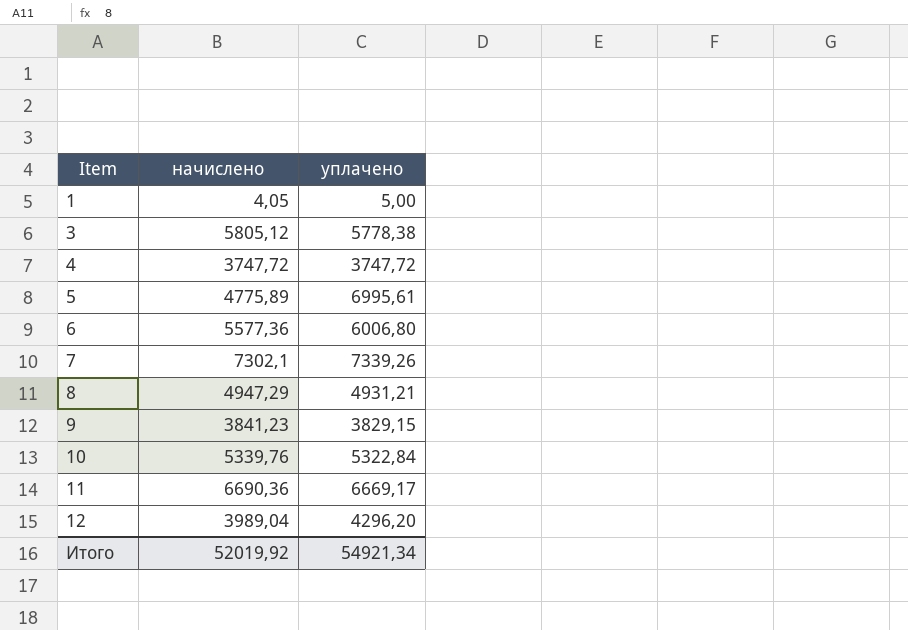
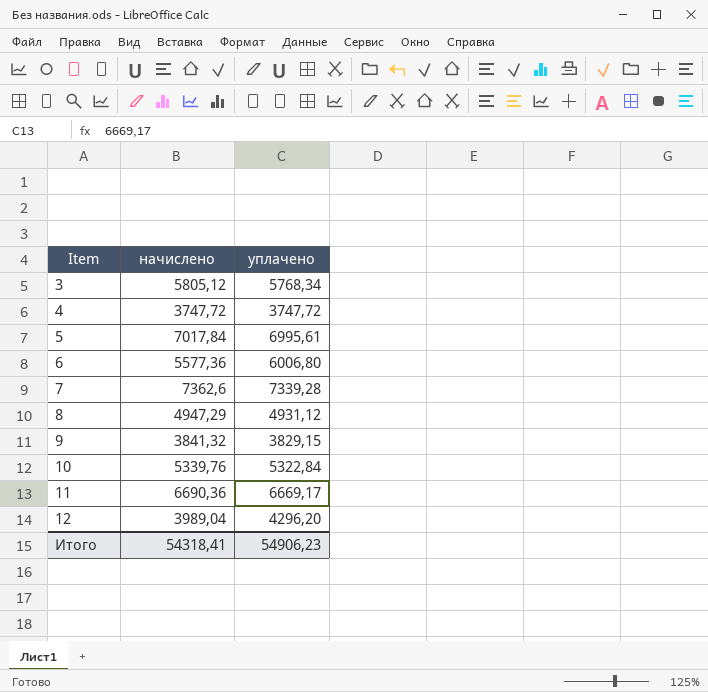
row 1: 4,05 | 5,00 -> none
3 | уплачено: 5778,38 -> 5768,34
5 | начислено: 4775,89 -> 7017,84
7 | начислено: 7302,1 -> 7362,6
7 | уплачено: 7339,26 -> 7339,28
8 | уплачено: 4931,21 -> 4931,12
9 | начислено: 3841,23 -> 3841,32
Итого | начислено: 52019,92 -> 54318,41
Итого | уплачено: 54921,34 -> 54906,23

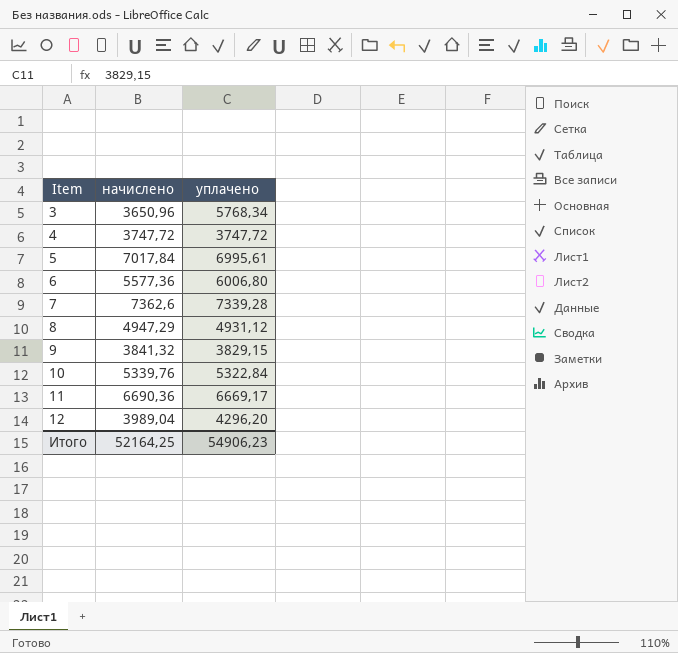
3 | начислено: 5805,12 -> 3650,96
Итого | начислено: 54318,41 -> 52164,25

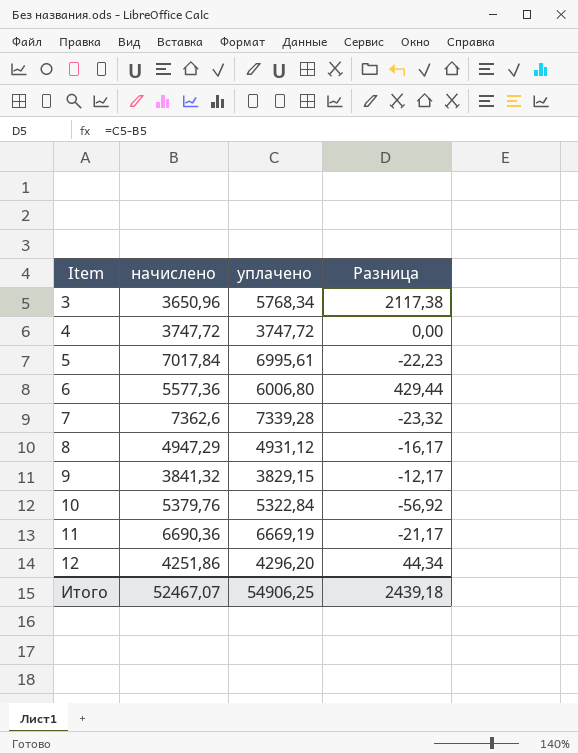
column Разница | formula: none -> [уплачено] - [начислено]
10 | начислено: 5339,76 -> 5379,76
11 | уплачено: 6669,17 -> 6669,19
12 | начислено: 3989,04 -> 4251,86
Итого | начислено: 52164,25 -> 52467,07
Итого | уплачено: 54906,23 -> 54906,25

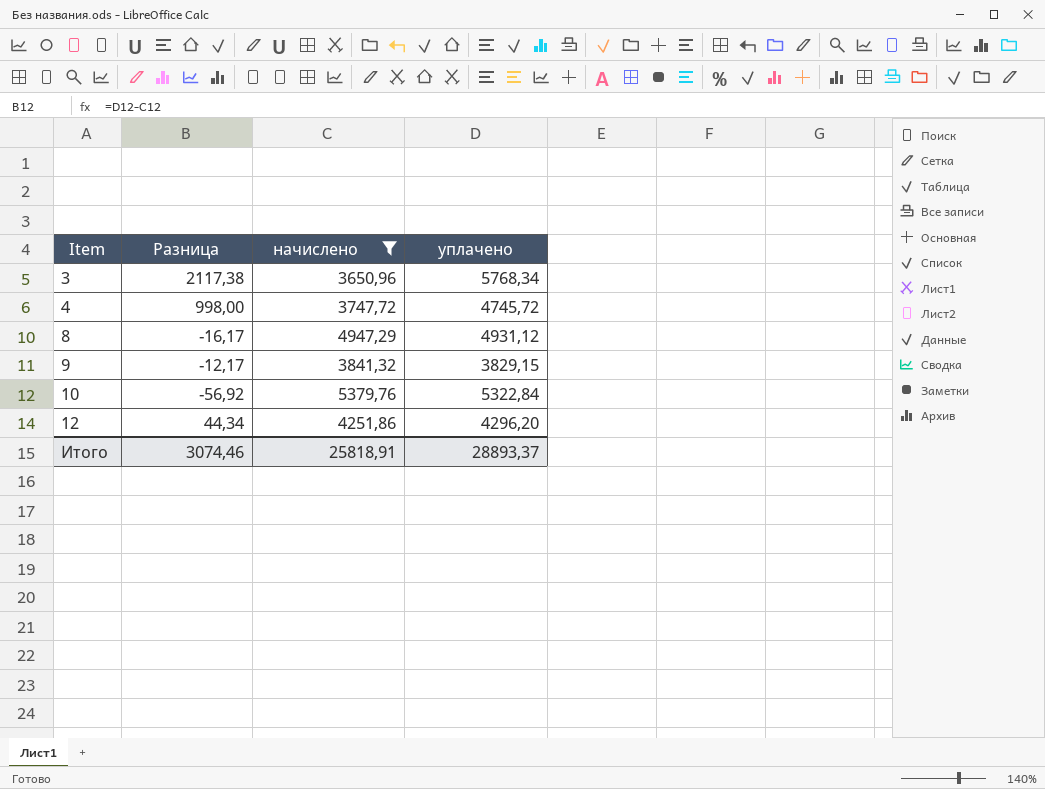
filter: none -> начислено <= 5379,76
column Разница | position: 4 -> 2
4 | Разница: 0,00 -> 998,00
4 | уплачено: 3747,72 -> 4745,72
Итого | Разница: 2439,18 -> 3074,46
Итого | начислено: 52467,07 -> 25818,91
Итого | уплачено: 54906,25 -> 28893,37

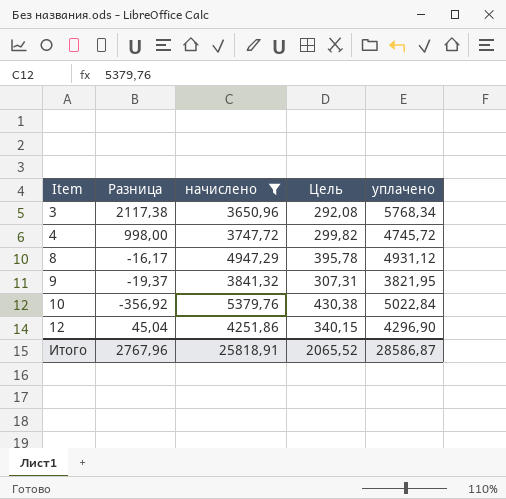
column Цель | formula: none -> [начислено] * 0,08
9 | Разница: -12,17 -> -19,37
9 | уплачено: 3829,15 -> 3821,95
10 | Разница: -56,92 -> -356,92
10 | уплачено: 5322,84 -> 5022,84
12 | Разница: 44,34 -> 45,04
12 | уплачено: 4296,20 -> 4296,90
Итого | Разница: 3074,46 -> 2767,96
Итого | уплачено: 28893,37 -> 28586,87

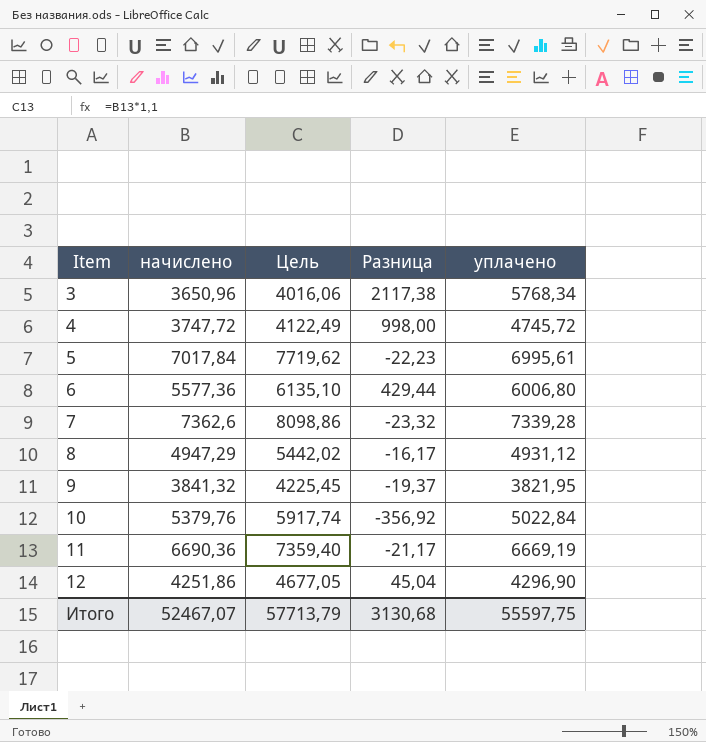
filter: начислено <= 5379,76 -> none
column Цель | formula: [начислено] * 0,08 -> [начислено] * 1,1
column Разница | position: 2 -> 4
Итого | начислено: 25818,91 -> 52467,07
Итого | Цель: 2065,52 -> 57713,79
Итого | Разница: 2767,96 -> 3130,68
Итого | уплачено: 28586,87 -> 55597,75

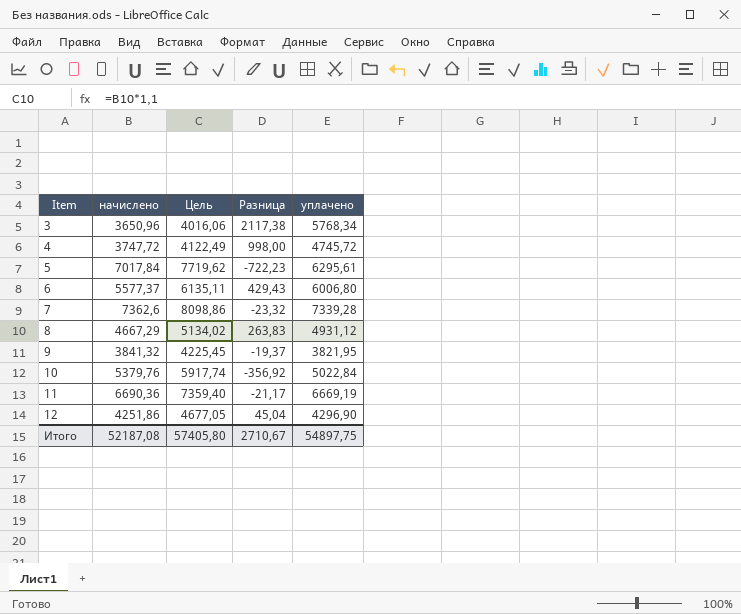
5 | Разница: -22,23 -> -722,23
5 | уплачено: 6995,61 -> 6295,61
6 | начислено: 5577,36 -> 5577,37
6 | Цель: 6135,10 -> 6135,11
6 | Разница: 429,44 -> 429,43
8 | начислено: 4947,29 -> 4667,29
8 | Цель: 5442,02 -> 5134,02
8 | Разница: -16,17 -> 263,83
Итого | начислено: 52467,07 -> 52187,08
Итого | Цель: 57713,79 -> 57405,80
Итого | Разница: 3130,68 -> 2710,67
Итого | уплачено: 55597,75 -> 54897,75

